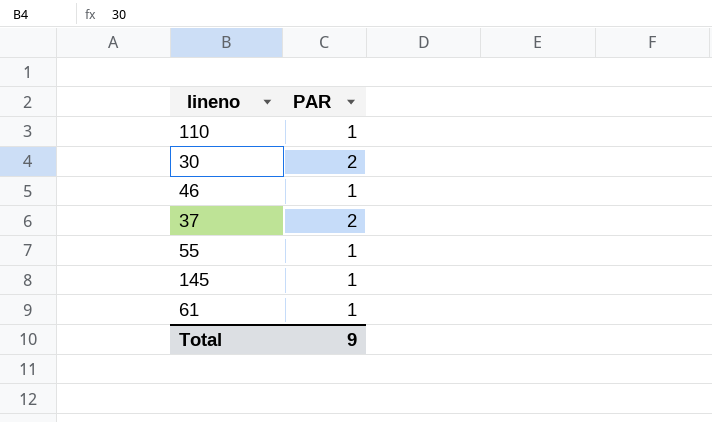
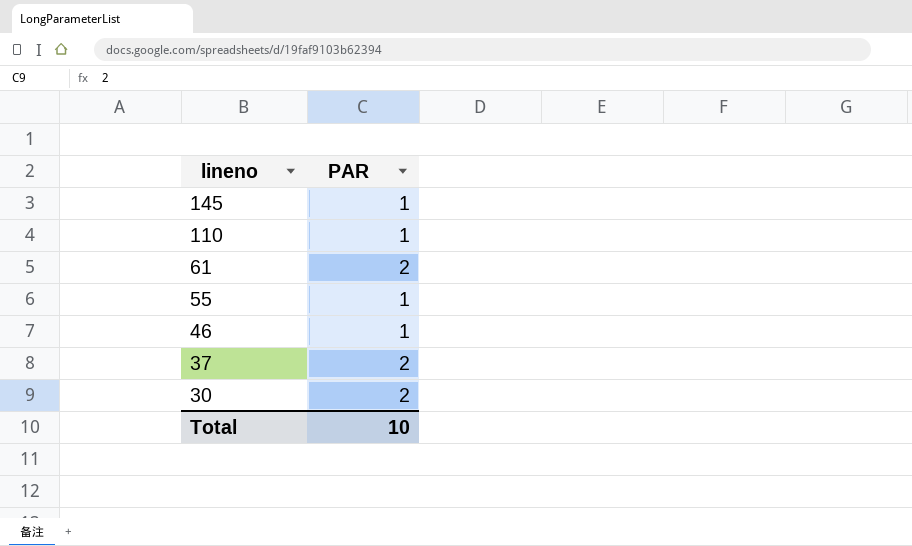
row order: none -> lineno descending
61 | PAR: 1 -> 2
Total | PAR: 9 -> 10

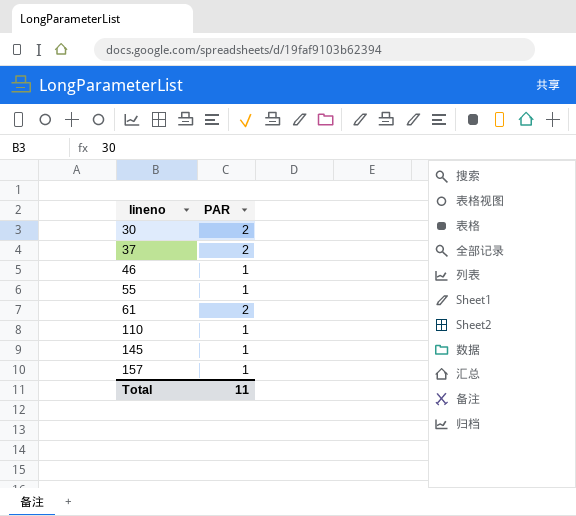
row order: lineno descending -> lineno ascending
row 157: none -> 1
Total | PAR: 10 -> 11

